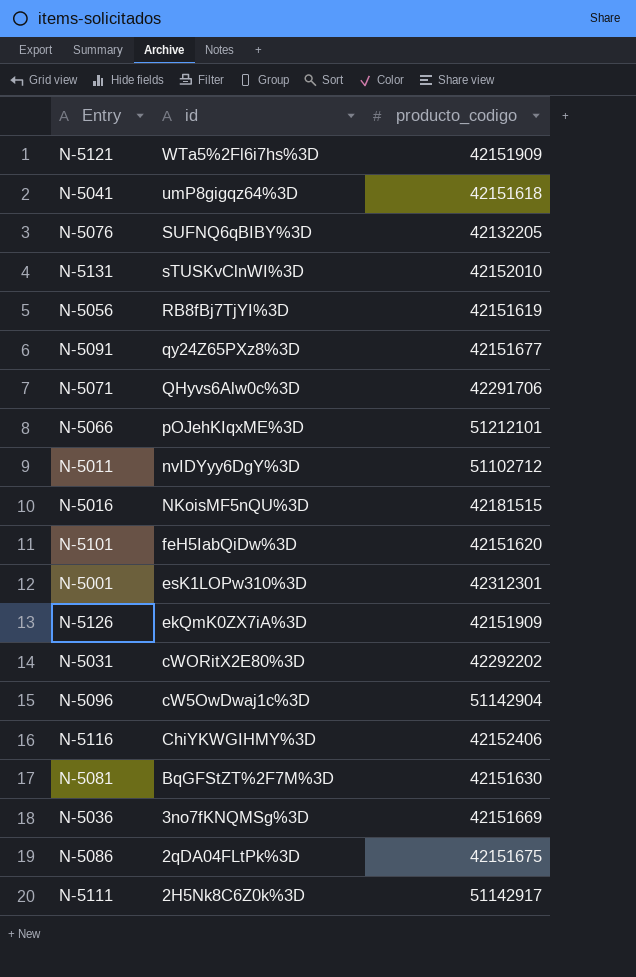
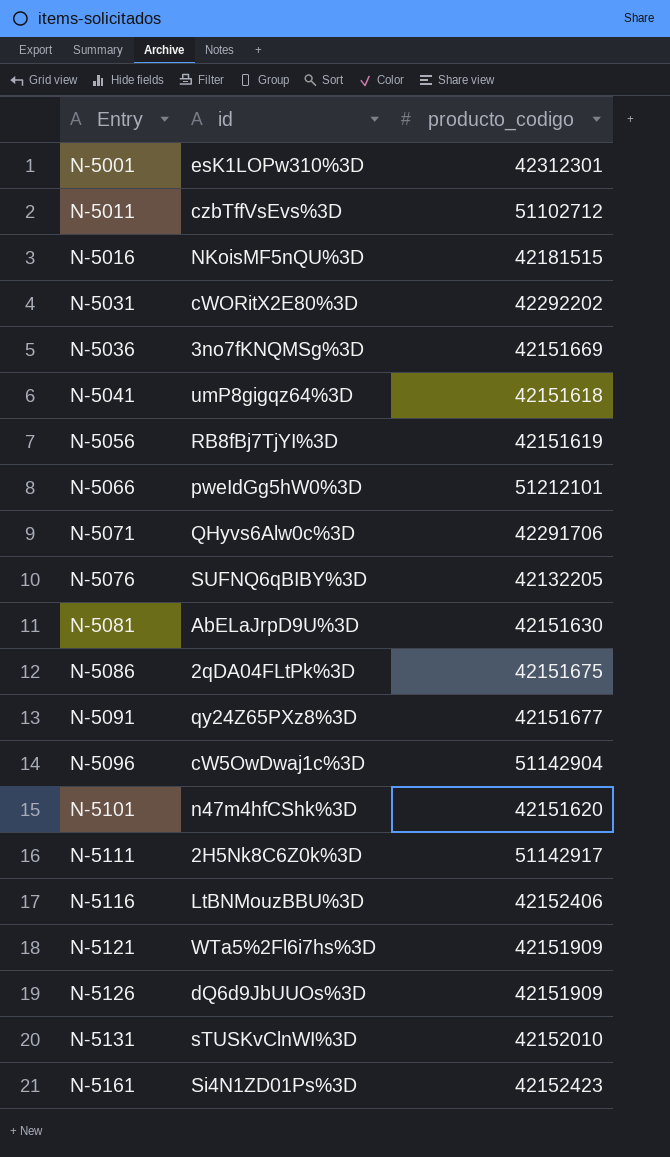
row order: id descending -> Entry ascending
N-5011 | id: nvIDYyy6DgY%3D -> czbTffVsEvs%3D
N-5066 | id: pOJehKIqxME%3D -> pweIdGg5hW0%3D
N-5081 | id: BqGFStZT%2F7M%3D -> AbELaJrpD9U%3D
N-5101 | id: feH5IabQiDw%3D -> n47m4hfCShk%3D
N-5116 | id: ChiYKWGIHMY%3D -> LtBNMouzBBU%3D
N-5126 | id: ekQmK0ZX7iA%3D -> dQ6d9JbUUOs%3D
row N-5161: none -> Si4N1ZD01Ps%3D | 42152423

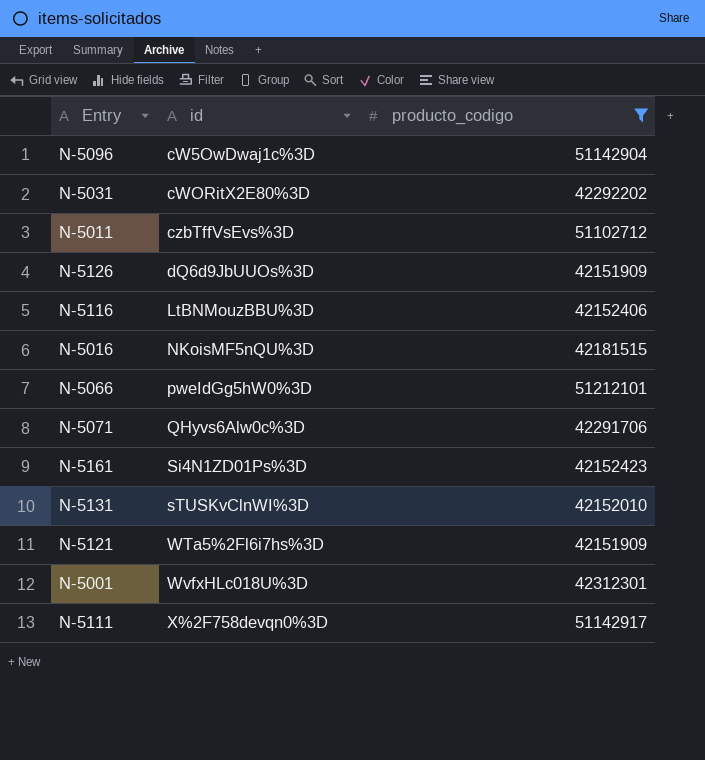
filter: none -> producto_codigo >= 42151909
row order: Entry ascending -> id ascending
N-5001 | id: esK1LOPw310%3D -> WvfxHLc018U%3D
N-5111 | id: 2H5Nk8C6Z0k%3D -> X%2F758devqn0%3D

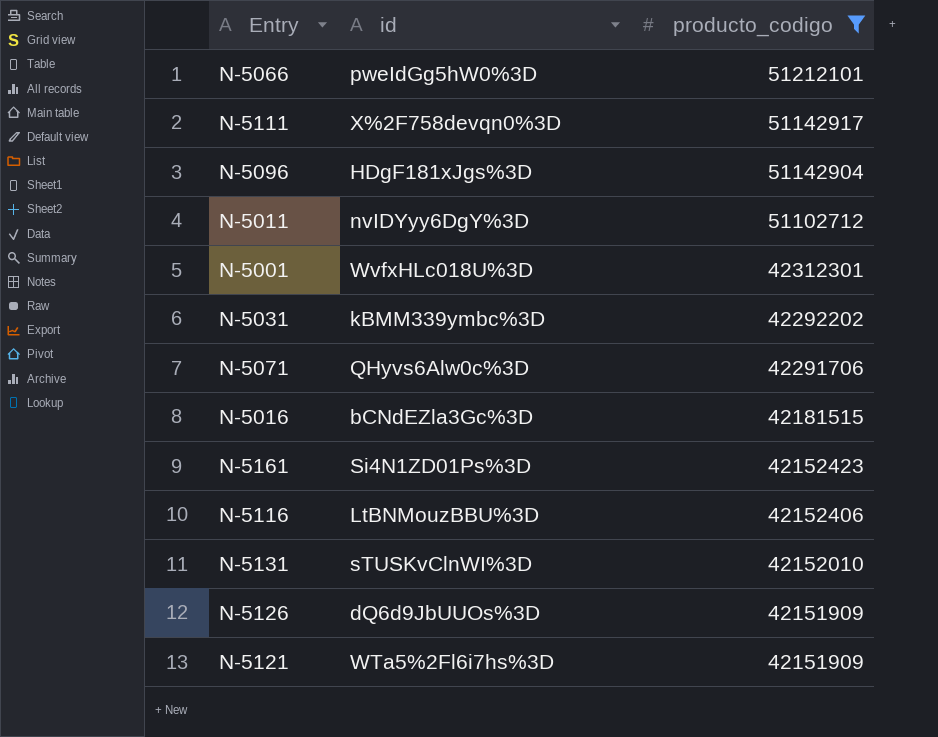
row order: id ascending -> producto_codigo descending
N-5096 | id: cW5OwDwaj1c%3D -> HDgF181xJgs%3D
N-5011 | id: czbTffVsEvs%3D -> nvIDYyy6DgY%3D
N-5031 | id: cWORitX2E80%3D -> kBMM339ymbc%3D
N-5016 | id: NKoisMF5nQU%3D -> bCNdEZla3Gc%3D

